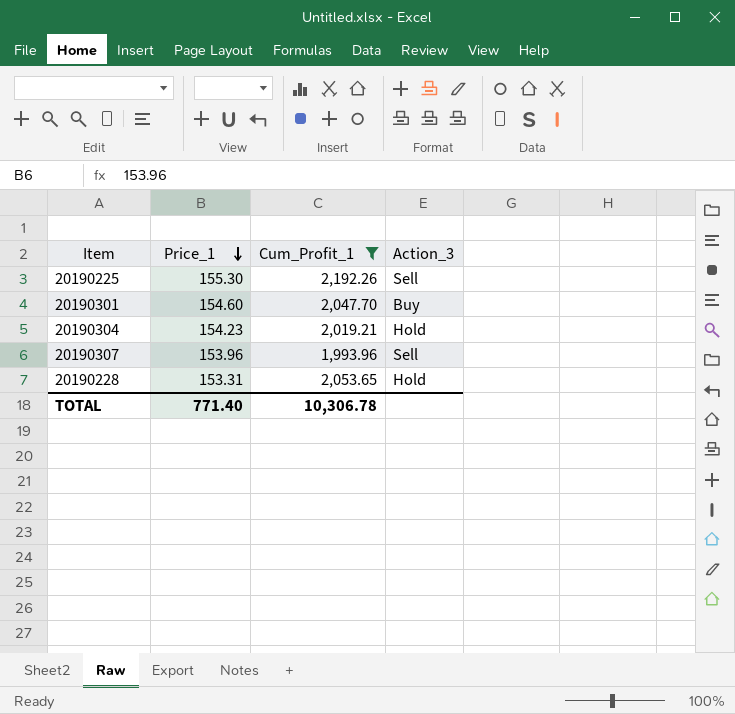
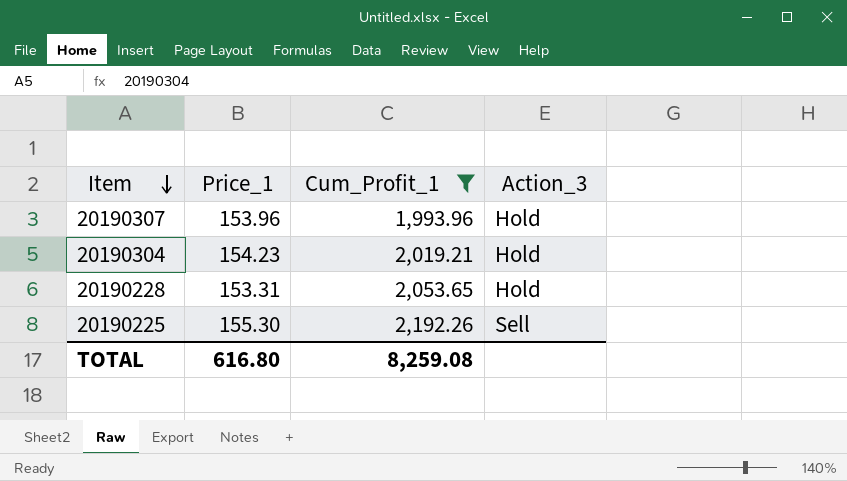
row order: Price_1 descending -> Item descending
row 20190301: 154.60 | 2,047.70 | Buy -> none
20190307 | Action_3: Sell -> Hold
TOTAL | Price_1: 771.40 -> 616.80
TOTAL | Cum_Profit_1: 10,306.78 -> 8,259.08

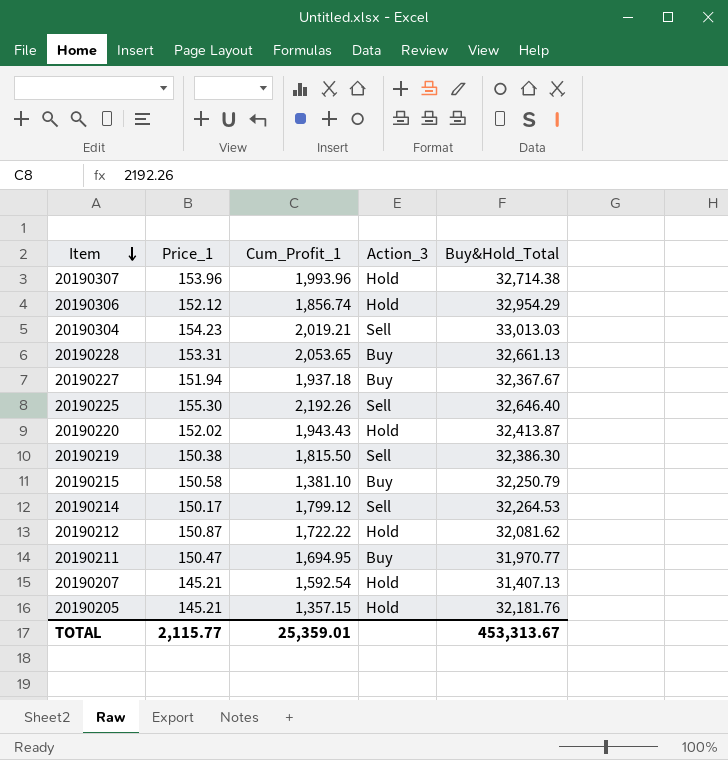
filter: Cum_Profit_1 >= 1,993.96 -> none
column Buy&Hold_Total | position: none -> 5
20190304 | Action_3: Hold -> Sell
20190228 | Action_3: Hold -> Buy
TOTAL | Price_1: 616.80 -> 2,115.77
TOTAL | Cum_Profit_1: 8,259.08 -> 25,359.01

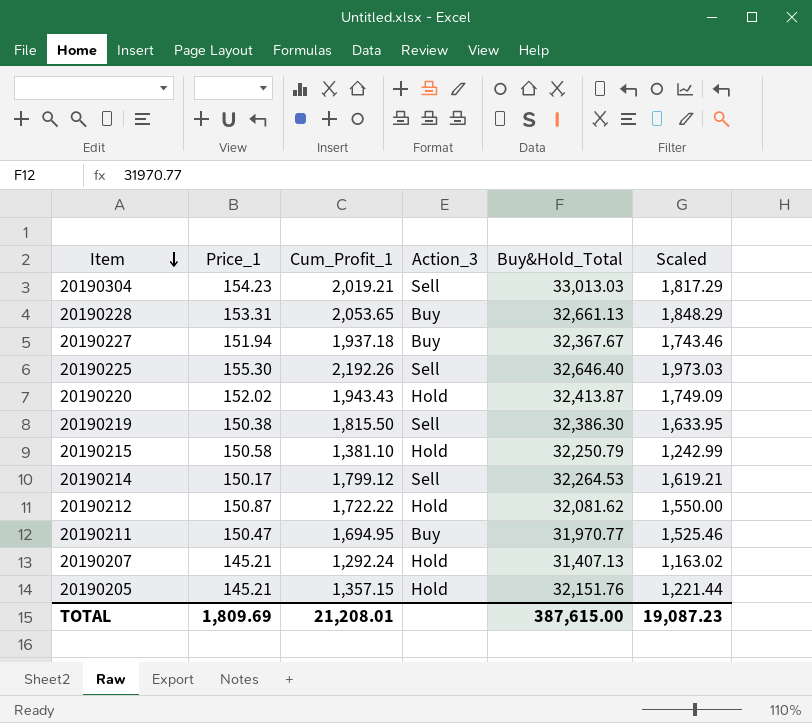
column Scaled | formula: none -> [Cum_Profit_1] * 0.9
row 20190307: 153.96 | 1,993.96 | Hold | 32,714.38 -> none
row 20190306: 152.12 | 1,856.74 | Hold | 32,954.29 -> none
20190215 | Action_3: Buy -> Hold
20190207 | Cum_Profit_1: 1,592.54 -> 1,292.24
20190205 | Buy&Hold_Total: 32,181.76 -> 32,151.76
TOTAL | Price_1: 2,115.77 -> 1,809.69
TOTAL | Cum_Profit_1: 25,359.01 -> 21,208.01
TOTAL | Buy&Hold_Total: 453,313.67 -> 387,615.00

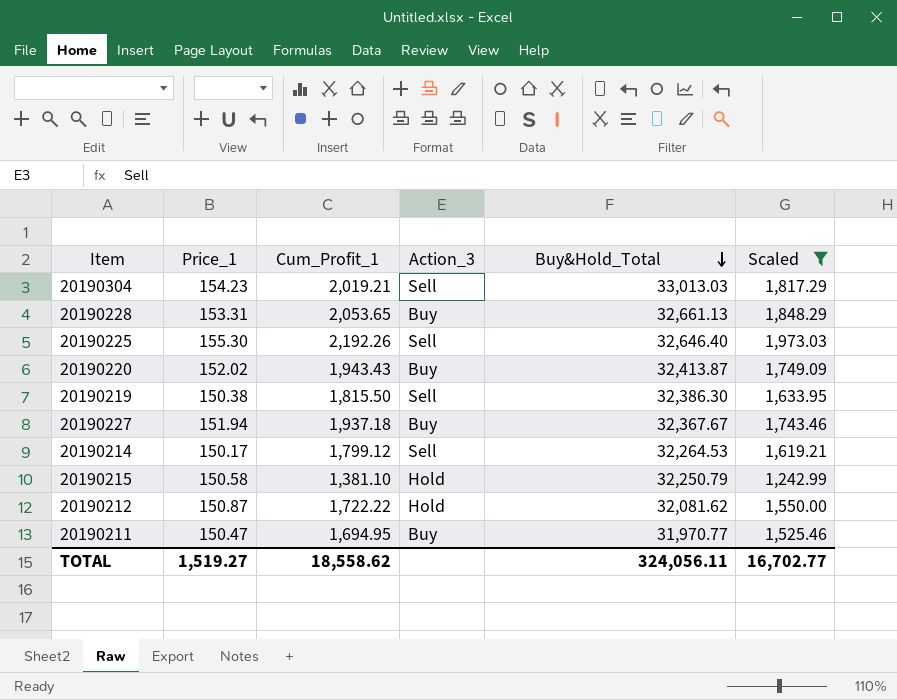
filter: none -> Scaled >= 1,242.99
row order: Item descending -> Buy&Hold_Total descending
20190220 | Action_3: Hold -> Buy
TOTAL | Price_1: 1,809.69 -> 1,519.27
TOTAL | Cum_Profit_1: 21,208.01 -> 18,558.62
TOTAL | Buy&Hold_Total: 387,615.00 -> 324,056.11
TOTAL | Scaled: 19,087.23 -> 16,702.77

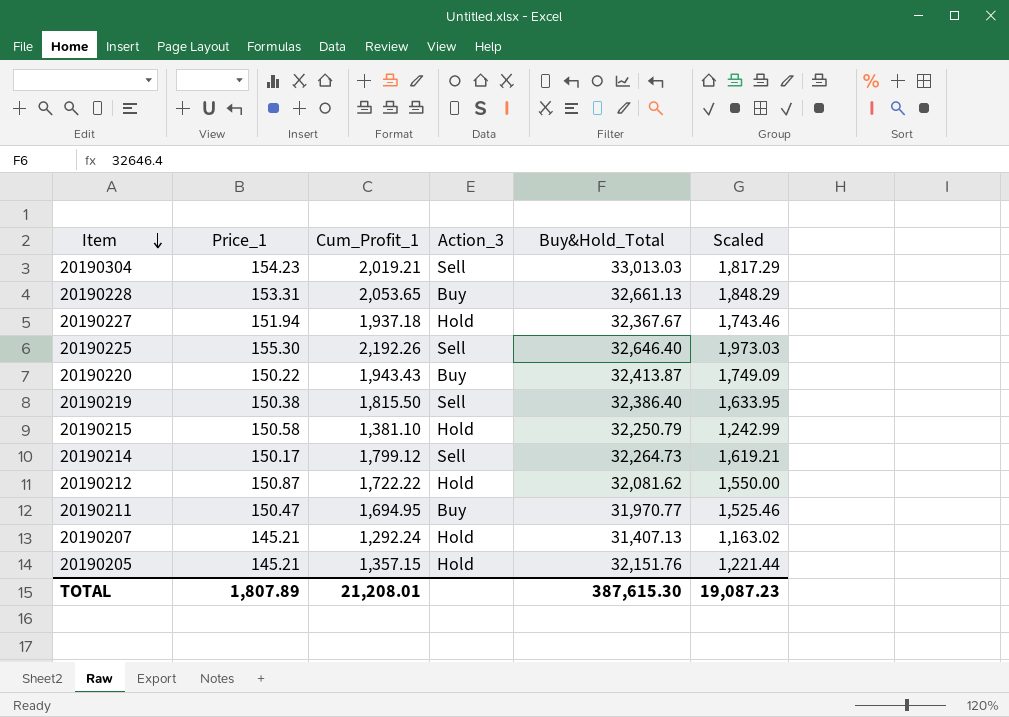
filter: Scaled >= 1,242.99 -> none
row order: Buy&Hold_Total descending -> Item descending
20190227 | Action_3: Buy -> Hold
20190220 | Price_1: 152.02 -> 150.22
20190219 | Buy&Hold_Total: 32,386.30 -> 32,386.40
20190214 | Buy&Hold_Total: 32,264.53 -> 32,264.73
TOTAL | Price_1: 1,519.27 -> 1,807.89
TOTAL | Cum_Profit_1: 18,558.62 -> 21,208.01
TOTAL | Buy&Hold_Total: 324,056.11 -> 387,615.30
TOTAL | Scaled: 16,702.77 -> 19,087.23

